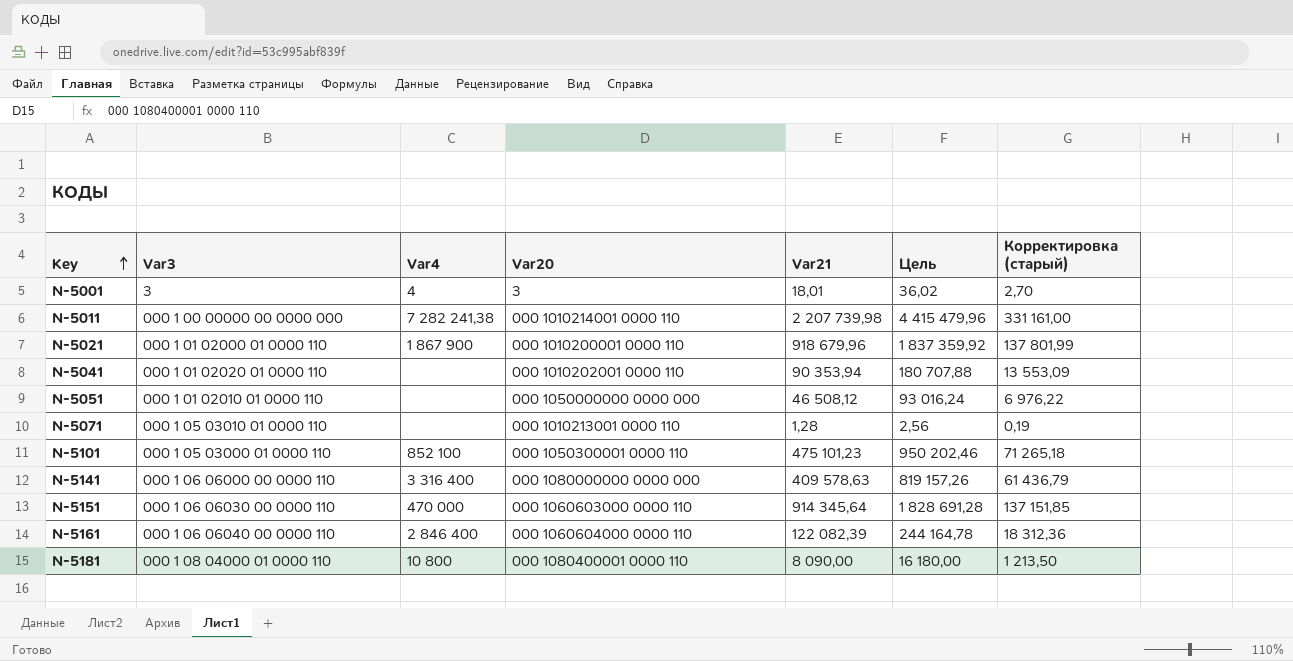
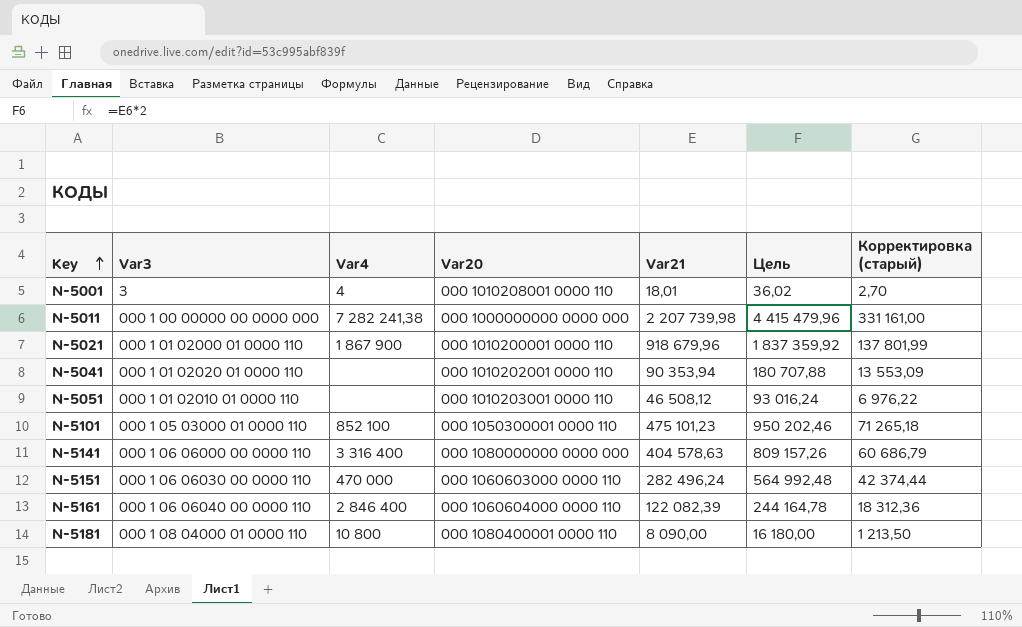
row N-5071: 000 1 05 03010 01 0000 110 | none | 000 1010213001 0000 110 | 1,28 | 2,56 | 0,19 -> none
N-5001 | Var20: 3 -> 000 1010208001 0000 110
N-5011 | Var20: 000 1010214001 0000 110 -> 000 1000000000 0000 000
N-5051 | Var20: 000 1050000000 0000 000 -> 000 1010203001 0000 110
N-5141 | Var21: 409 578,63 -> 404 578,63
N-5141 | Цель: 819 157,26 -> 809 157,26
N-5141 | Корректировка (старый): 61 436,79 -> 60 686,79
N-5151 | Var21: 914 345,64 -> 282 496,24
N-5151 | Цель: 1 828 691,28 -> 564 992,48
N-5151 | Корректировка (старый): 137 151,85 -> 42 374,44

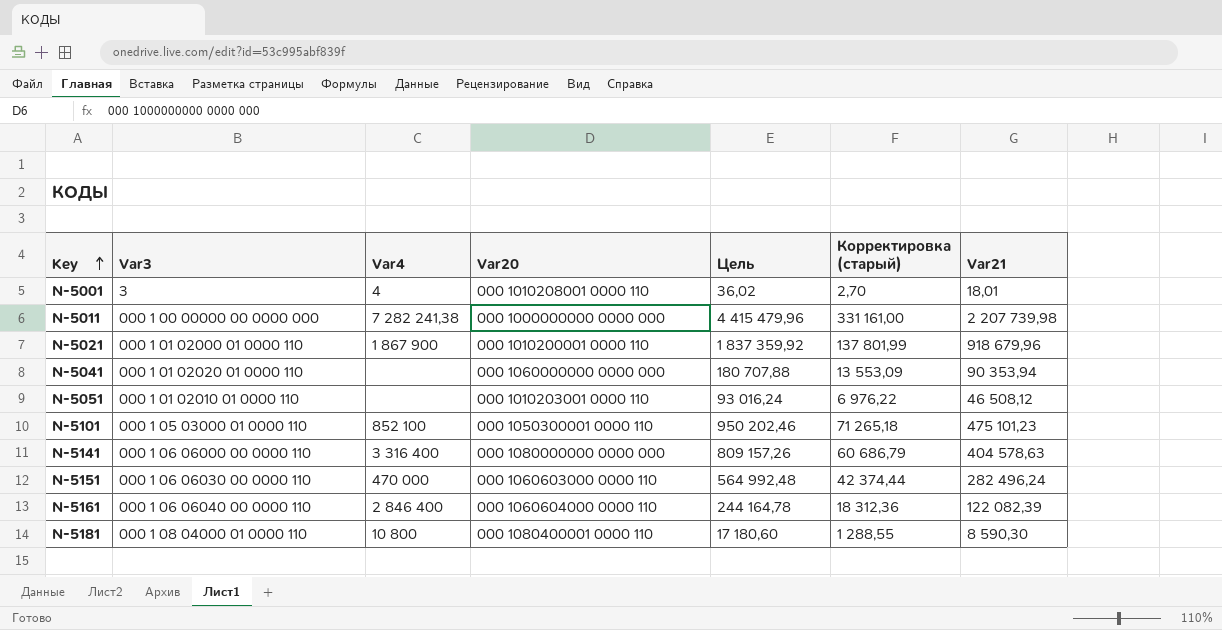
column Var21 | position: 5 -> 7
N-5041 | Var20: 000 1010202001 0000 110 -> 000 1060000000 0000 000
N-5181 | Цель: 16 180,00 -> 17 180,60
N-5181 | Корректировка (старый): 1 213,50 -> 1 288,55
N-5181 | Var21: 8 090,00 -> 8 590,30

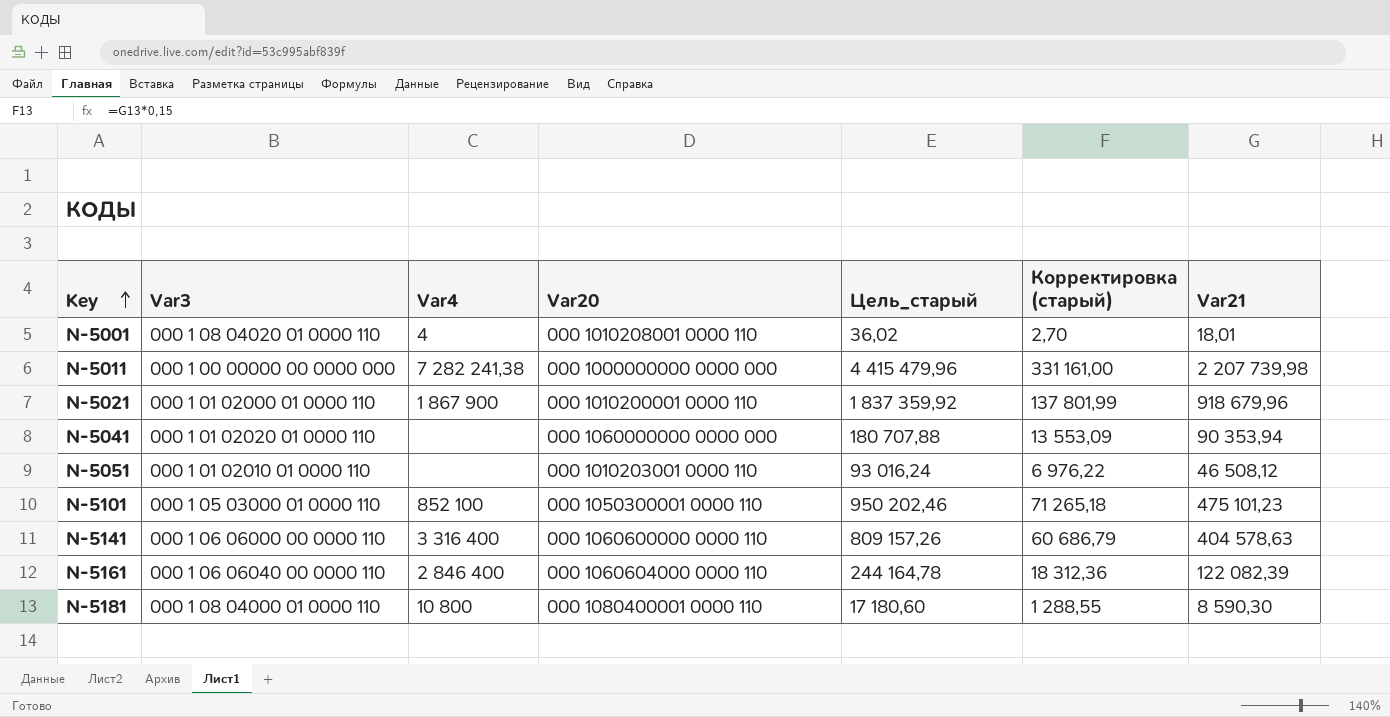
column name: Цель -> Цель_старый
row N-5151: 000 1 06 06030 00 0000 110 | 470 000 | 000 1060603000 0000 110 | 564 992,48 | 42 374,44 | 282 496,24 -> none
N-5001 | Var3: 3 -> 000 1 08 04020 01 0000 110
N-5141 | Var20: 000 1080000000 0000 000 -> 000 1060600000 0000 110

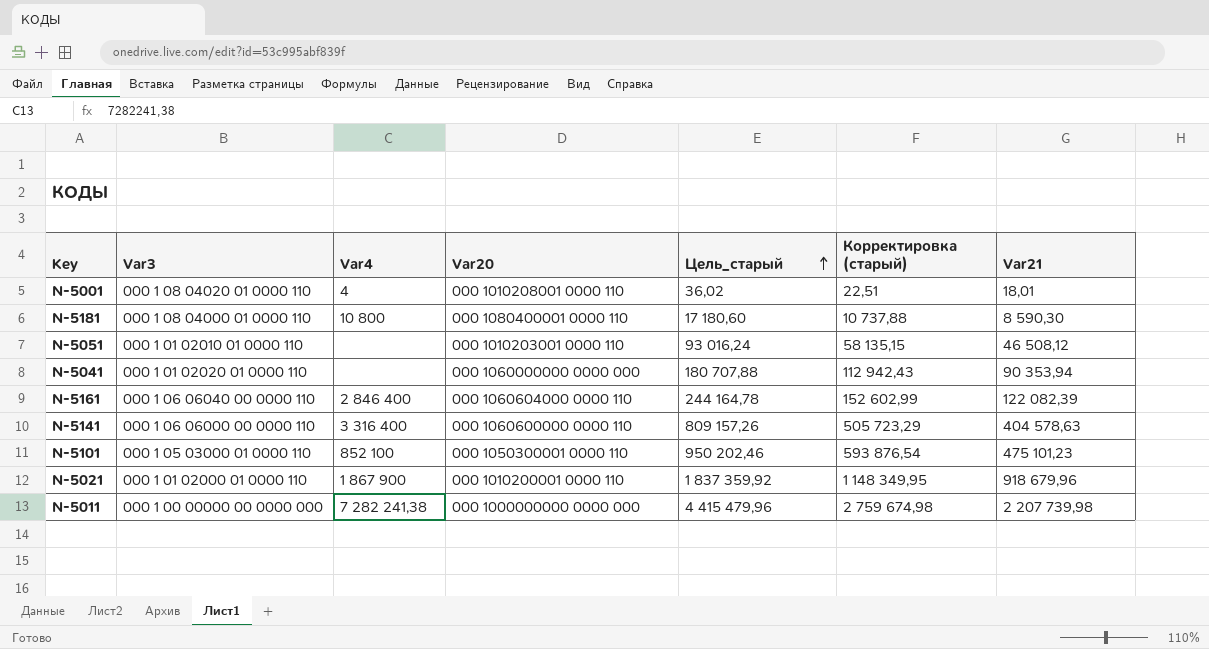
row order: Key ascending -> Цель_старый ascending
column Корректировка (старый) | formula: [Var21] * 0,15 -> [Var21] * 1,25

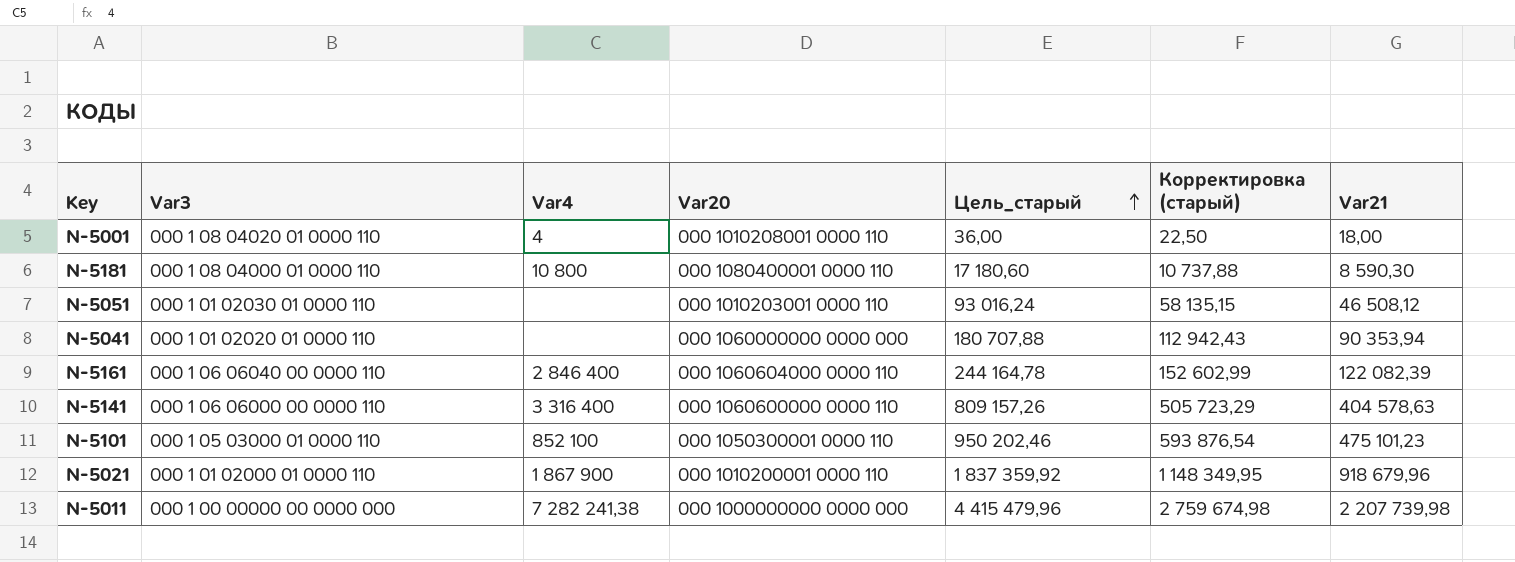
N-5001 | Цель_старый: 36,02 -> 36,00
N-5001 | Корректировка (старый): 22,51 -> 22,50
N-5001 | Var21: 18,01 -> 18,00
N-5051 | Var3: 000 1 01 02010 01 0000 110 -> 000 1 01 02030 01 0000 110

